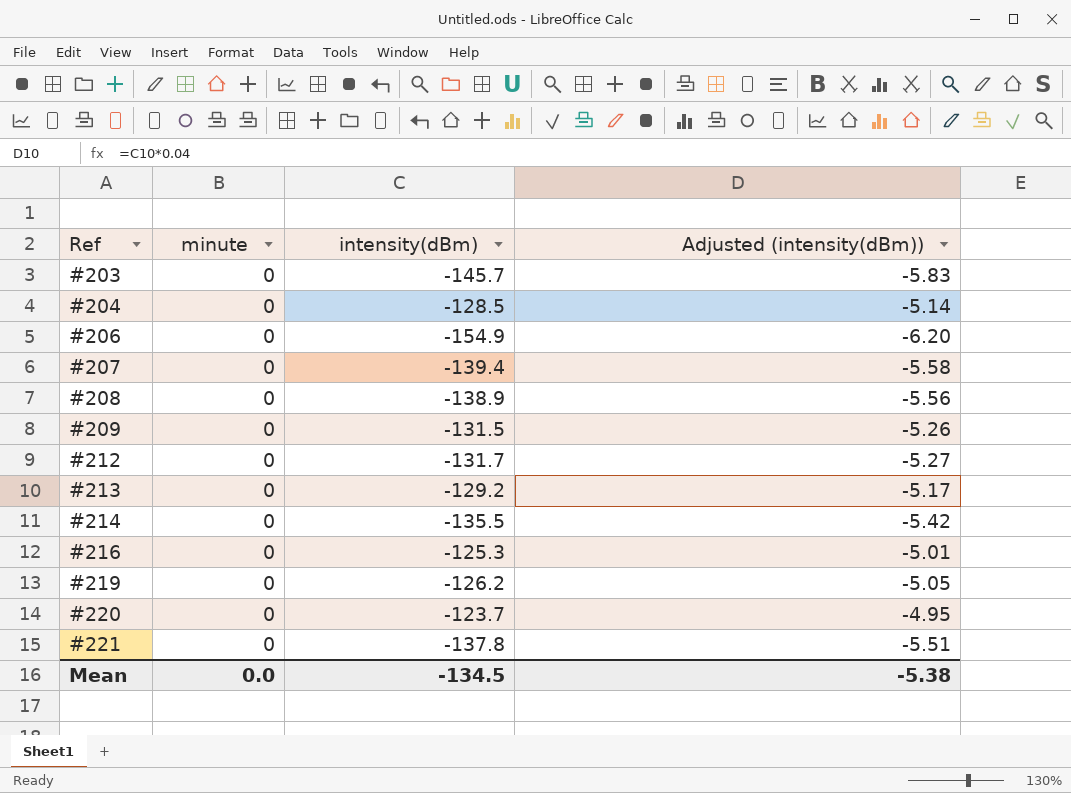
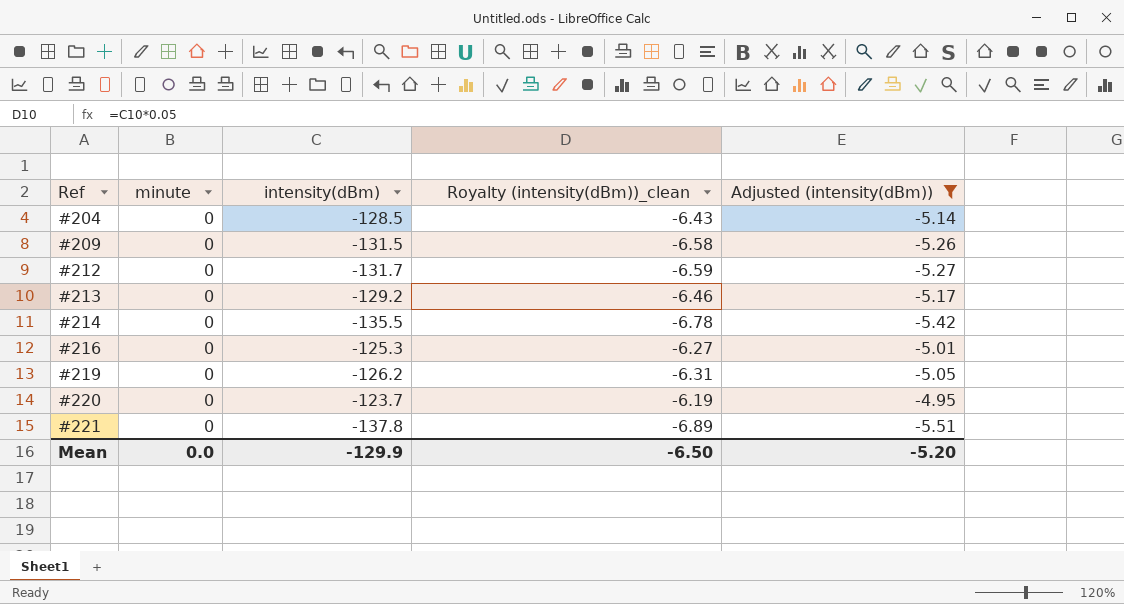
filter: none -> Adjusted (intensity(dBm)) >= -5.51
column Royalty (intensity(dBm))_clean | formula: none -> [intensity(dBm)] * 0.05
Mean | intensity(dBm): -134.5 -> -129.9
Mean | Adjusted (intensity(dBm)): -5.38 -> -5.20

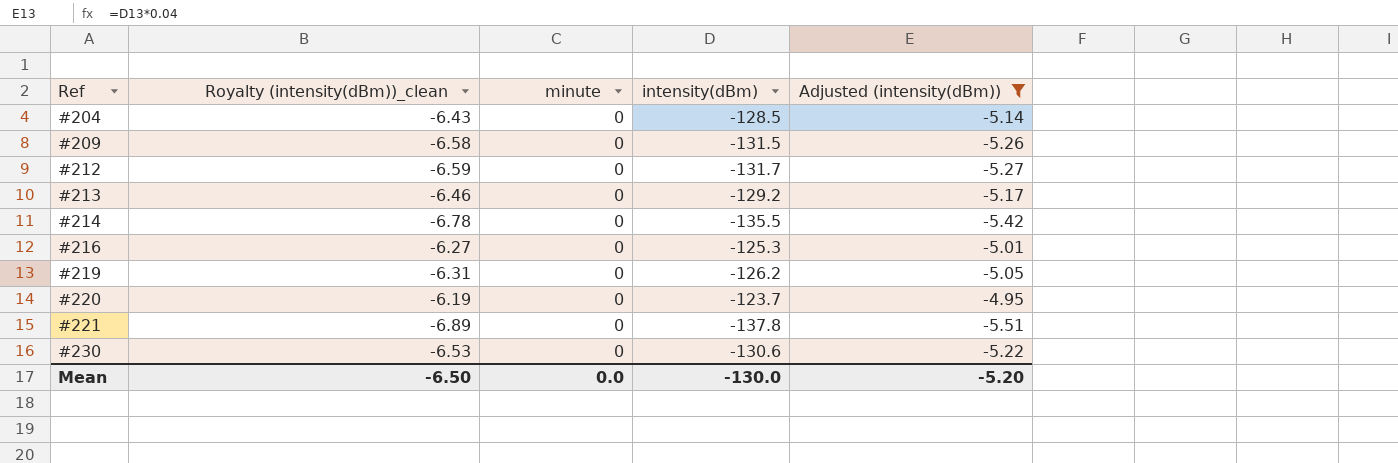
column Royalty (intensity(dBm))_clean | position: 4 -> 2
row #230: none -> -6.53 | 0 | -130.6 | -5.22
Mean | intensity(dBm): -129.9 -> -130.0

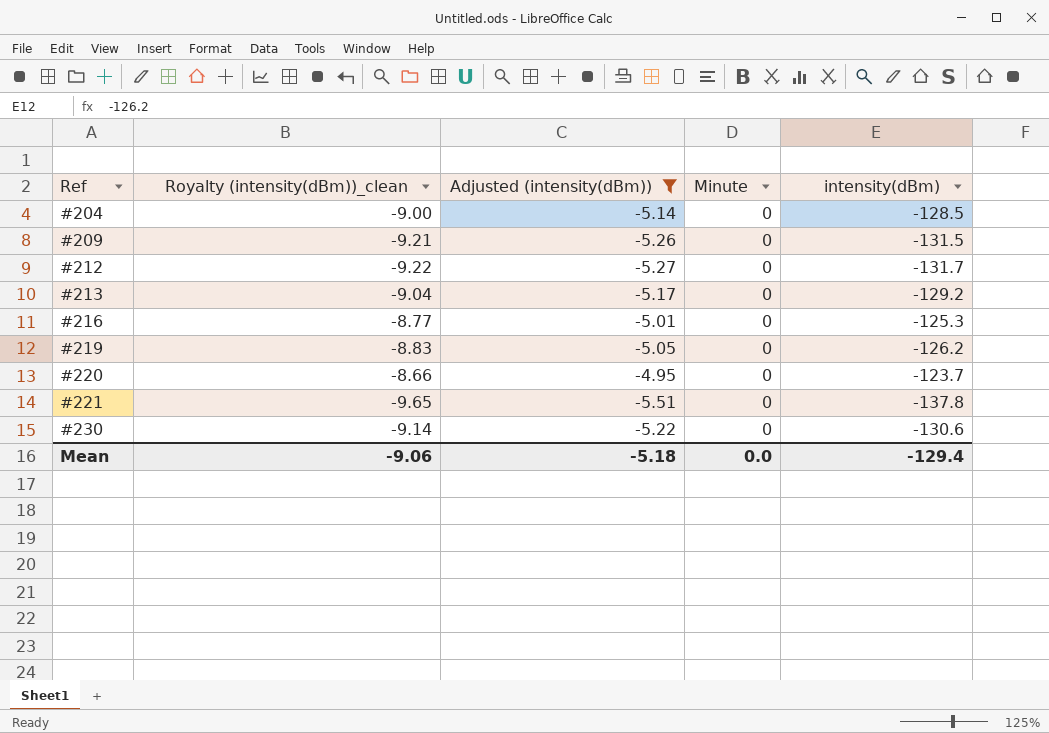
column Royalty (intensity(dBm))_clean | formula: [intensity(dBm)] * 0.05 -> [intensity(dBm)] * 0.07
column Adjusted (intensity(dBm)) | position: 5 -> 3
column name: minute -> Minute
row #214: -6.78 | 0 | -135.5 | -5.42 -> none
Mean | Royalty (intensity(dBm))_clean: -6.50 -> -9.06
Mean | Adjusted (intensity(dBm)): -5.20 -> -5.18
Mean | intensity(dBm): -130.0 -> -129.4

